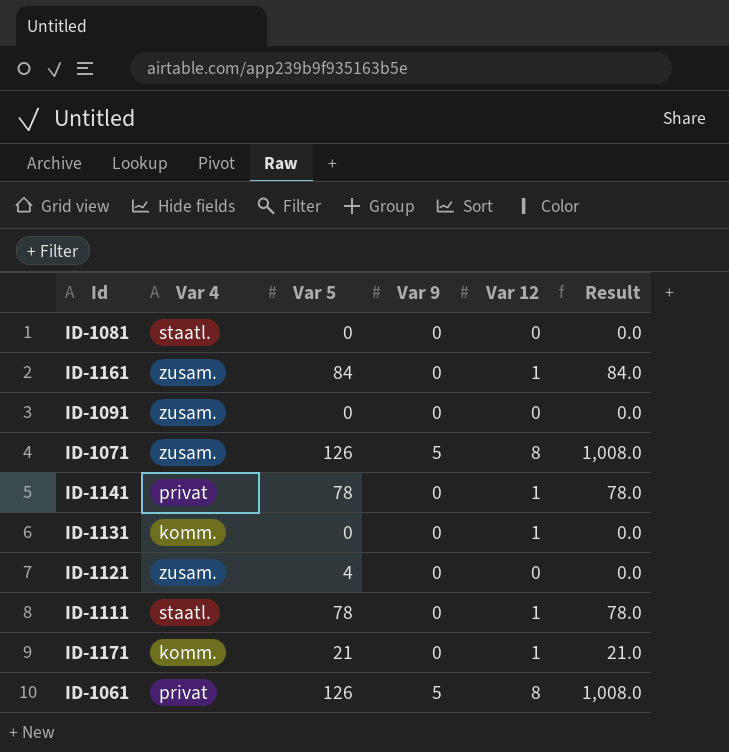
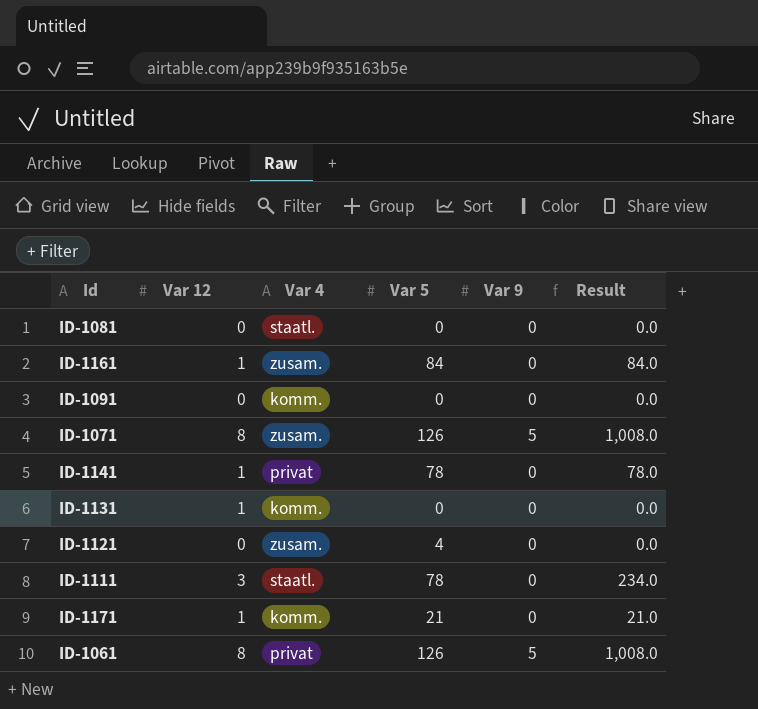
column Var 12 | position: 5 -> 2
ID-1091 | Var 4: zusam. -> komm.
ID-1111 | Var 12: 1 -> 3
ID-1111 | Result: 78.0 -> 234.0

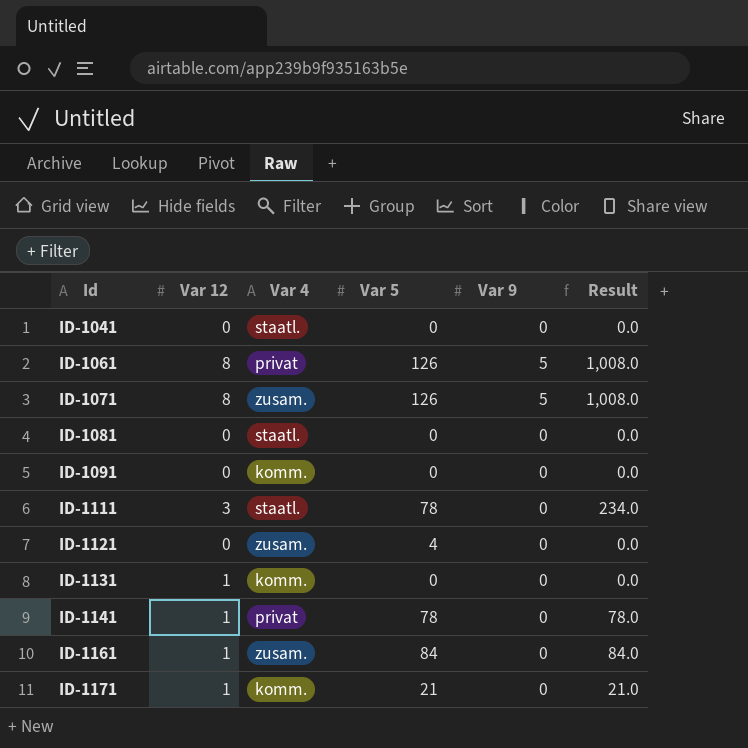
row order: none -> Id ascending
row ID-1041: none -> 0 | staatl. | 0 | 0 | 0.0

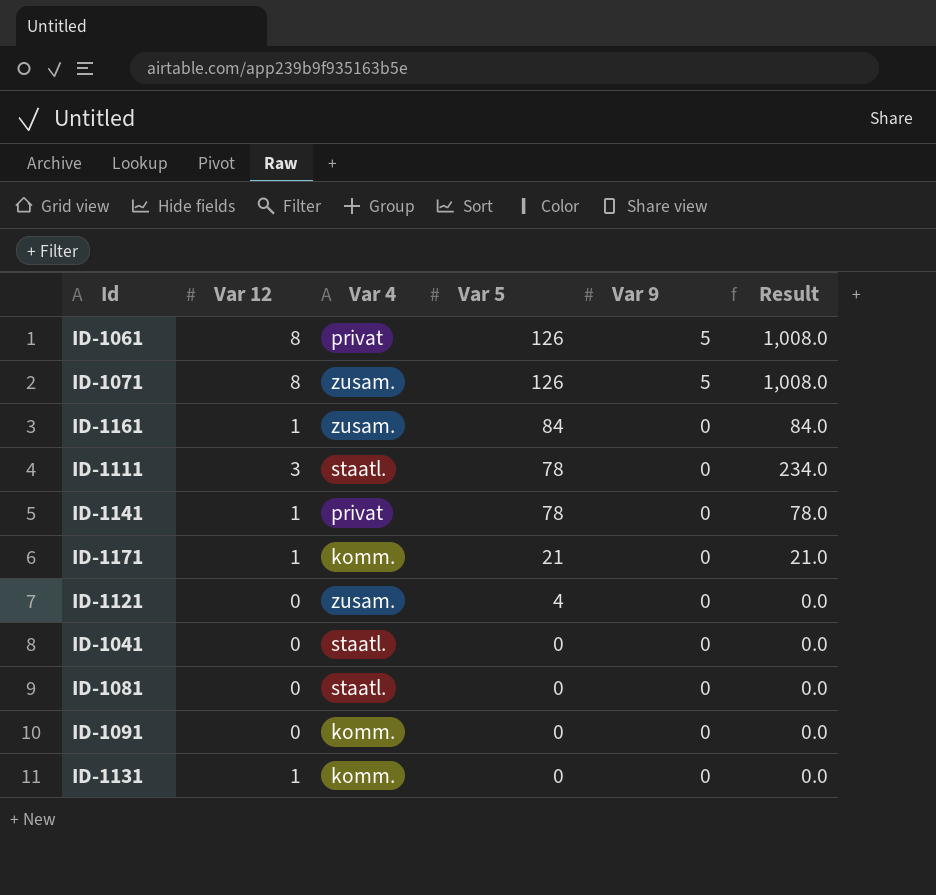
row order: Id ascending -> Var 5 descending

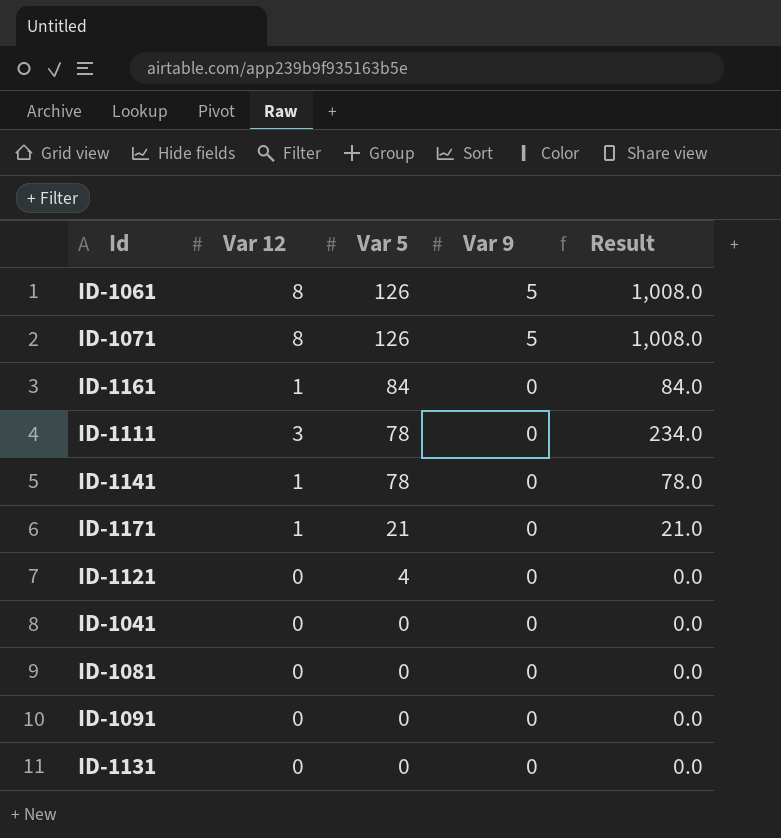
column Var 4 | position: 3 -> none
ID-1131 | Var 12: 1 -> 0

